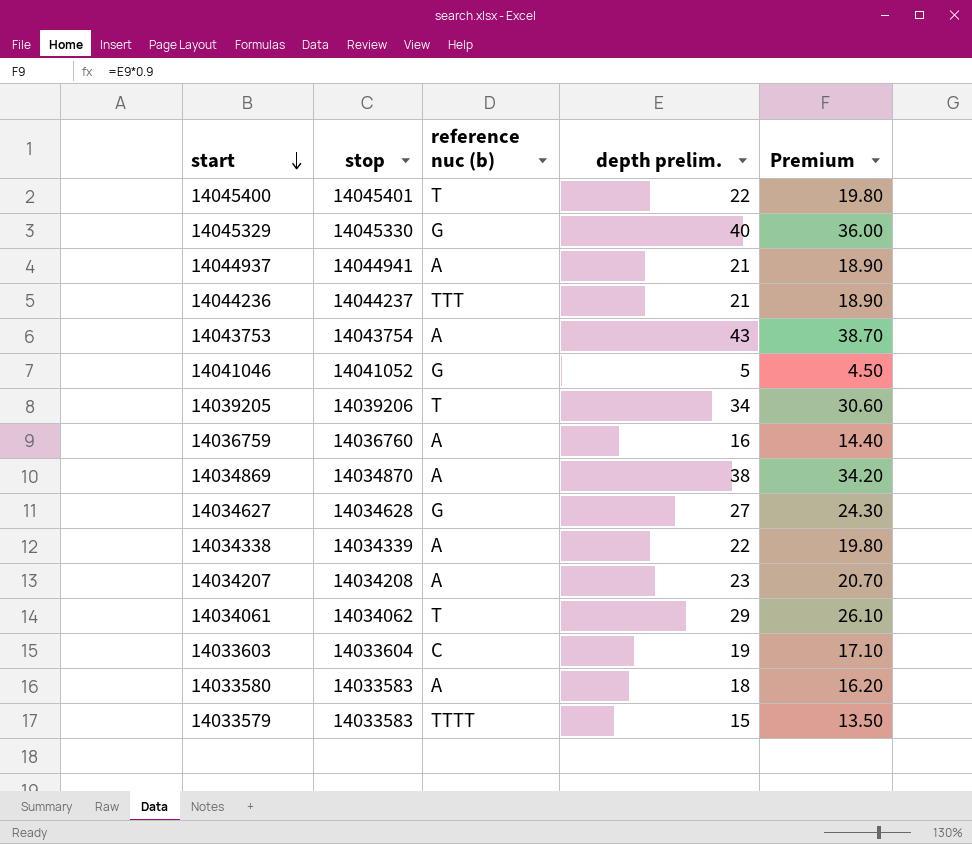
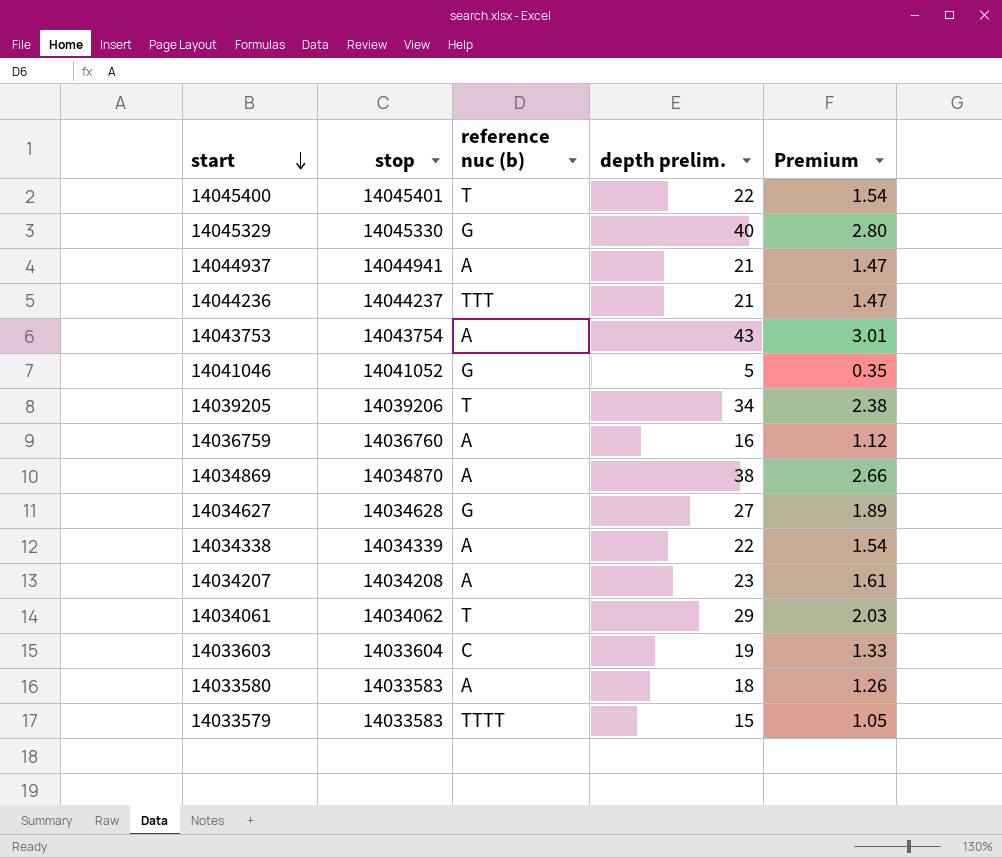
column Premium | formula: [depth prelim.] * 0.9 -> [depth prelim.] * 0.07

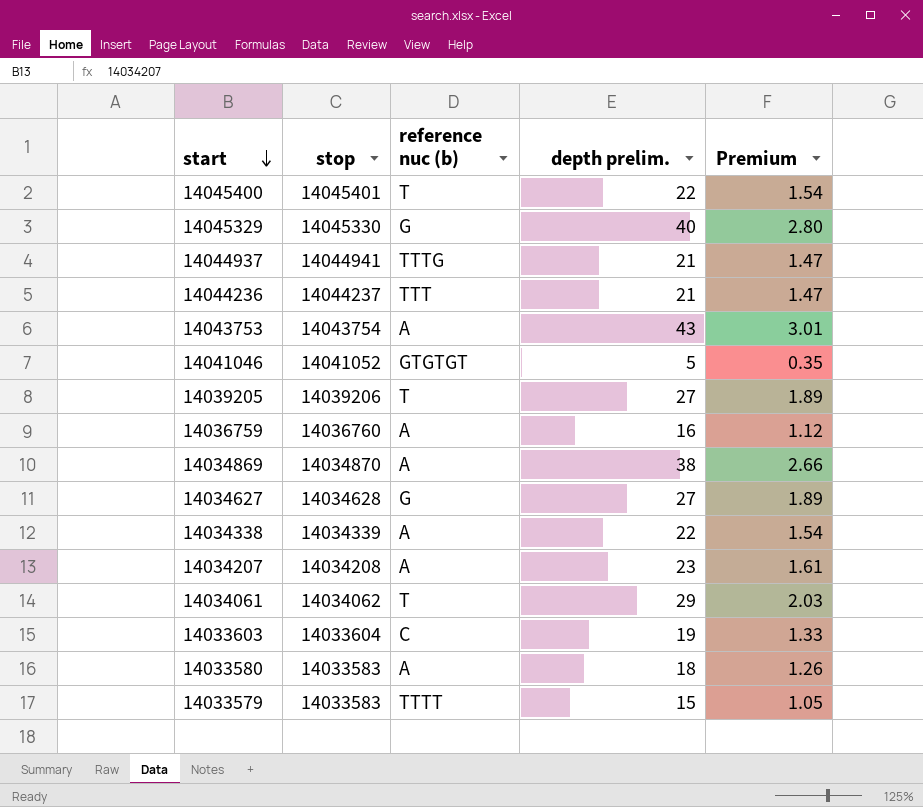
14044937 | reference nuc (b): A -> TTTG
14041046 | reference nuc (b): G -> GTGTGT
14039205 | depth prelim.: 34 -> 27
14039205 | Premium: 2.38 -> 1.89

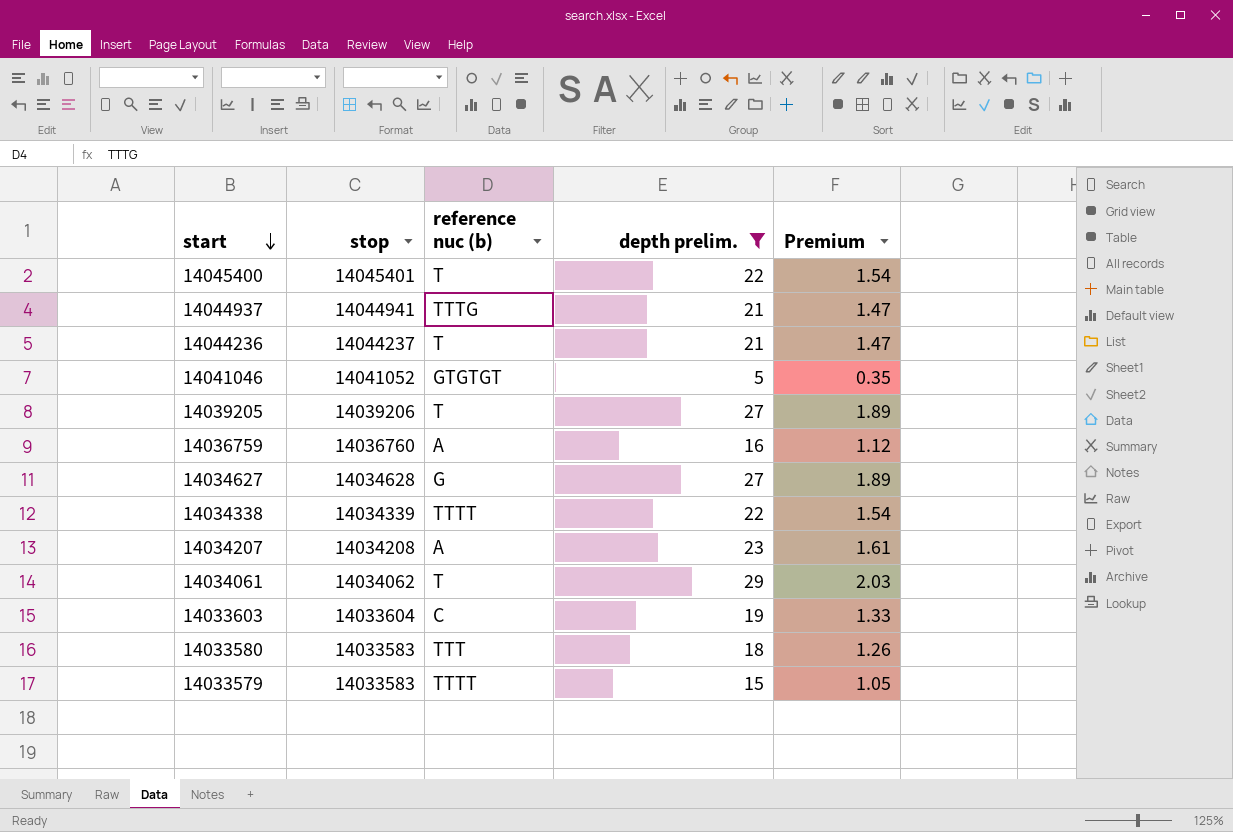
filter: none -> depth prelim. <= 29
14044236 | reference nuc (b): TTT -> T
14034338 | reference nuc (b): A -> TTTT
14033580 | reference nuc (b): A -> TTT

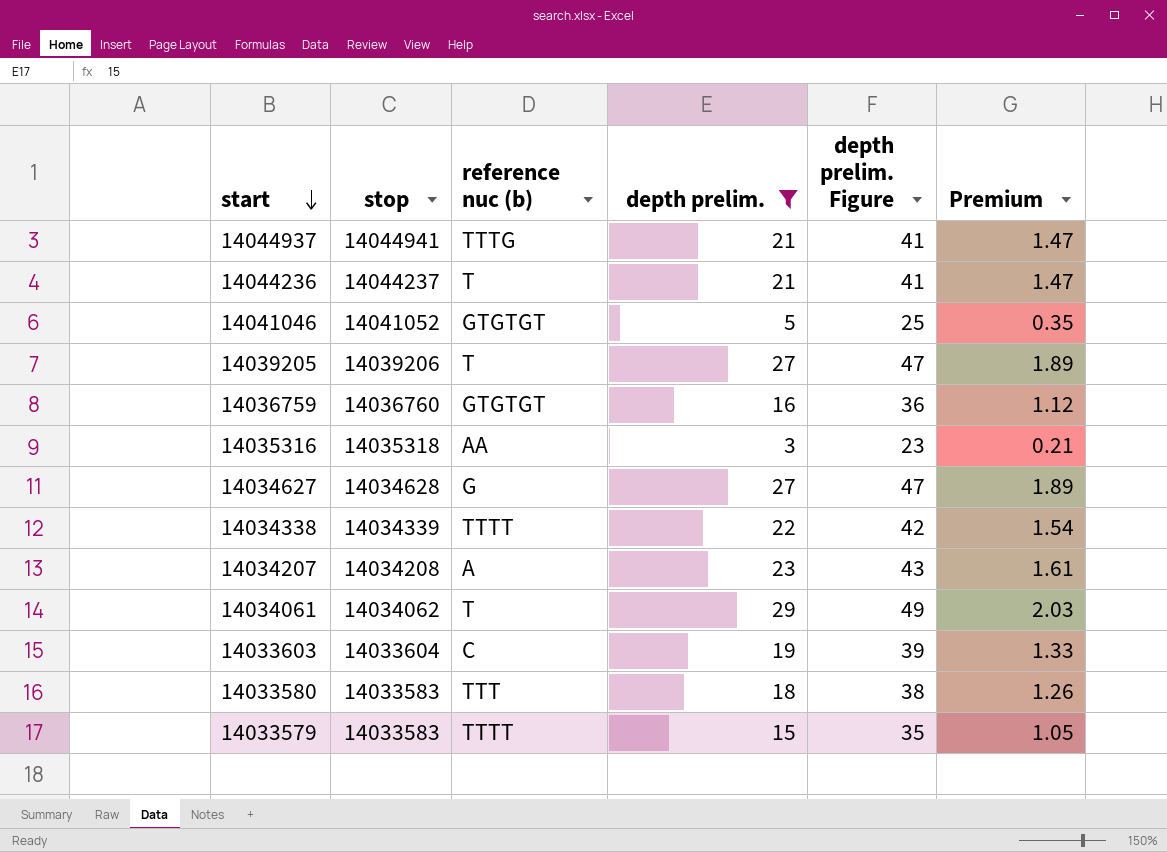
column depth prelim. Figure | formula: none -> [depth prelim.] + 20
row 14045400: 14045401 | T | 22 | 1.54 -> none
14036759 | reference nuc (b): A -> GTGTGT
row 14035316: none -> 14035318 | AA | 3 | 23 | 0.21

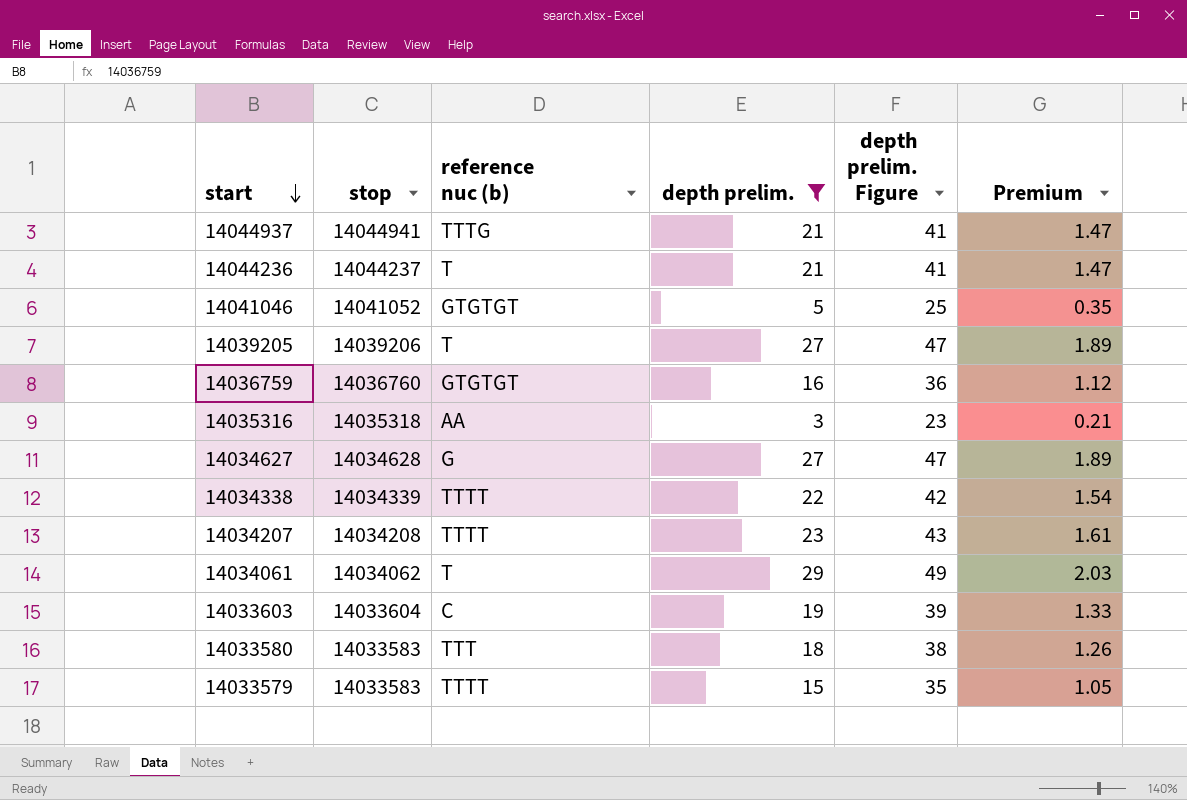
14034207 | reference nuc (b): A -> TTTT

